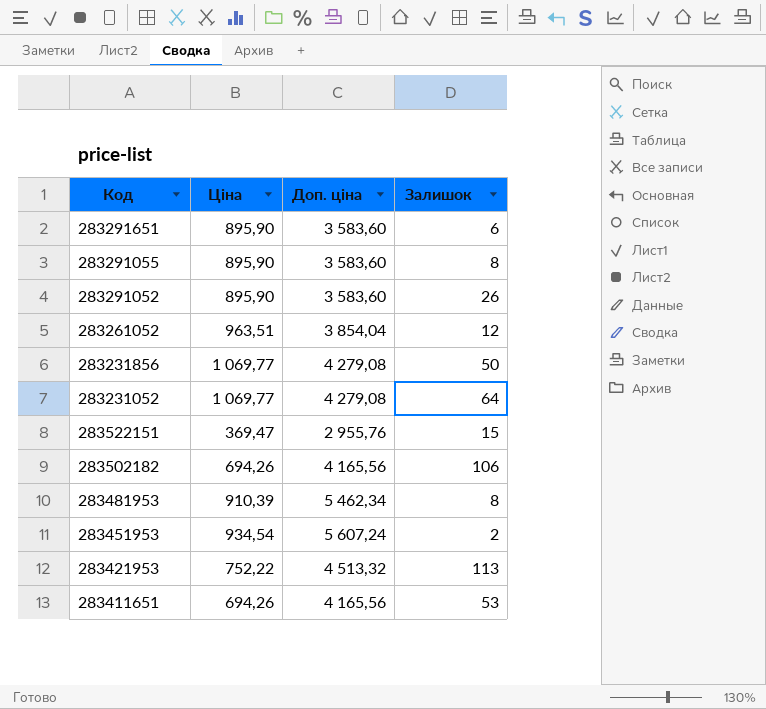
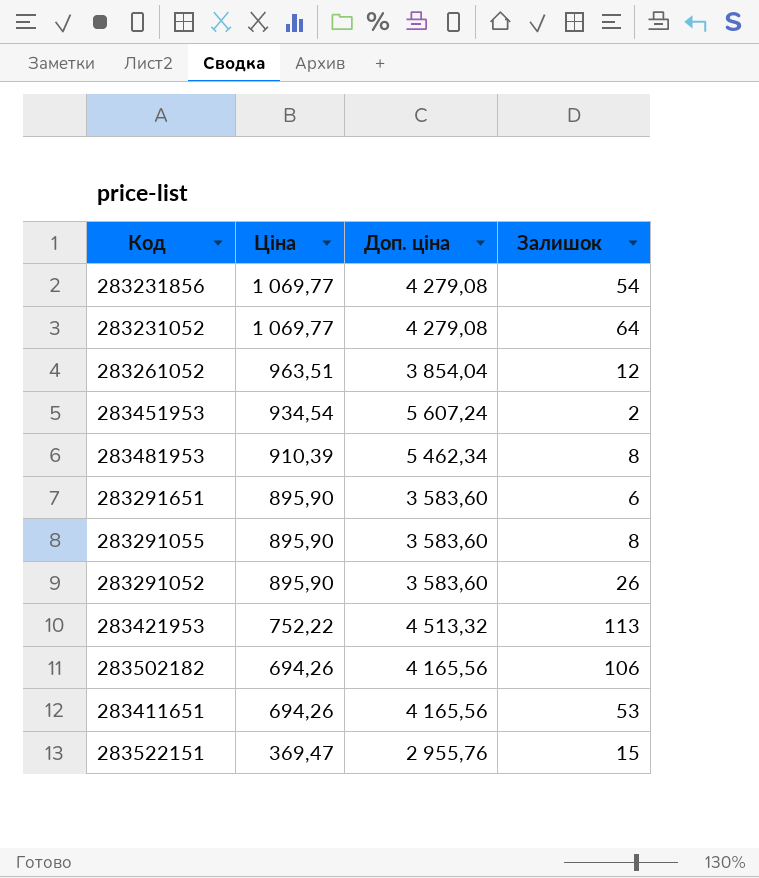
row order: none -> Ціна descending
283231856 | Залишок: 50 -> 54

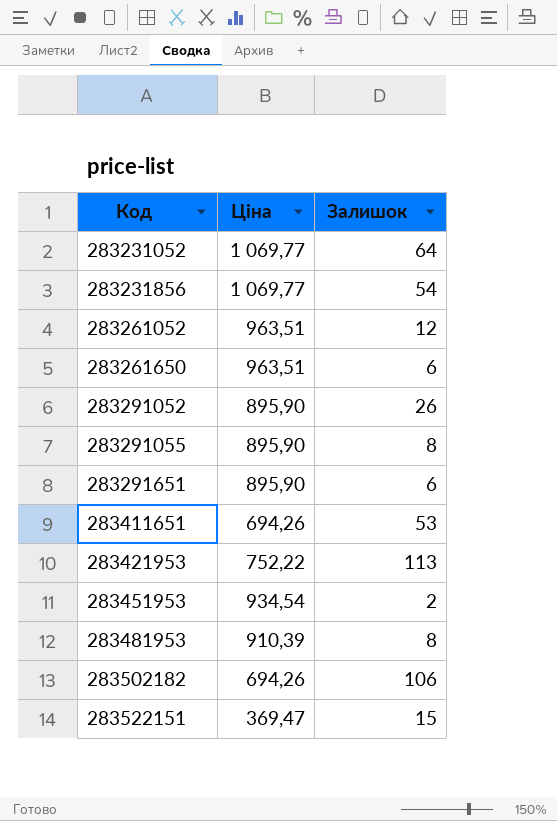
row order: Ціна descending -> Код ascending
column Доп. ціна | position: 3 -> none
row 283261650: none -> 963,51 | 6

